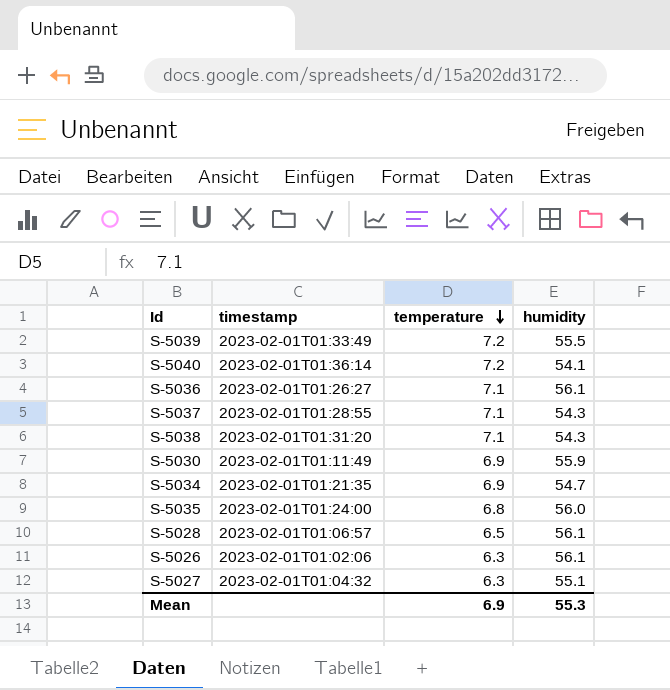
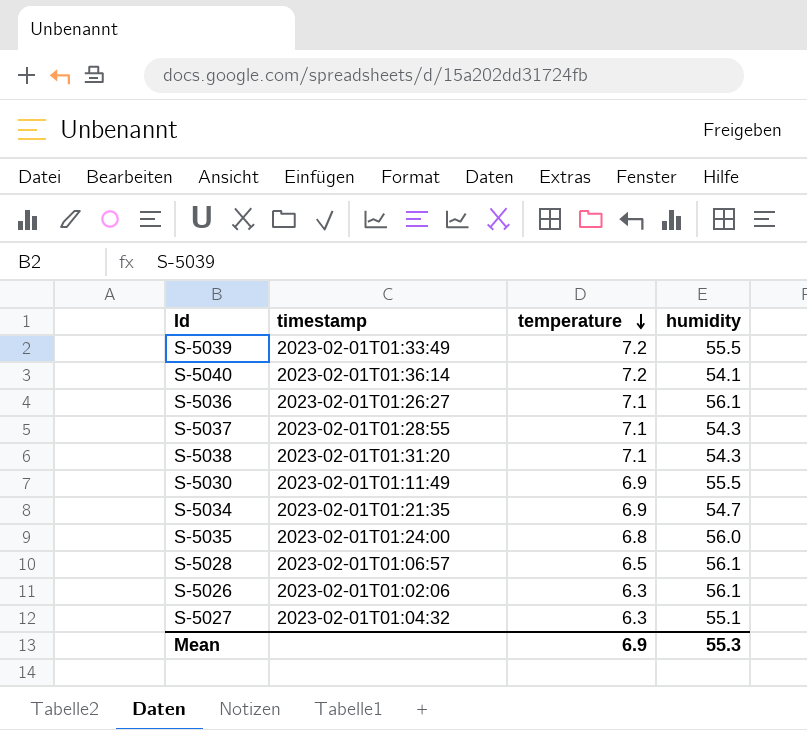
S-5030 | humidity: 55.9 -> 55.5

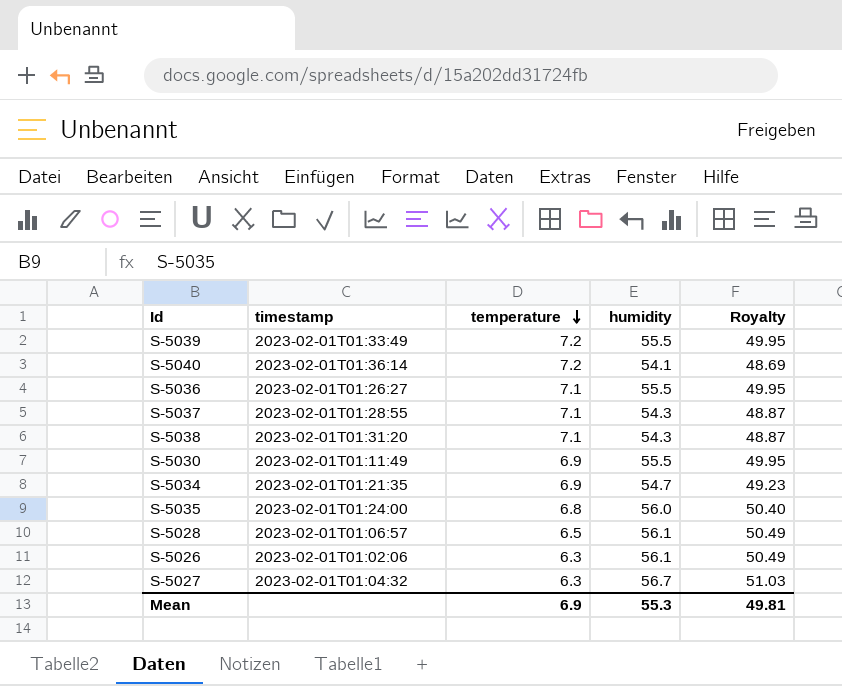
column Royalty | formula: none -> [humidity] * 0.9
S-5036 | humidity: 56.1 -> 55.5
S-5027 | humidity: 55.1 -> 56.7

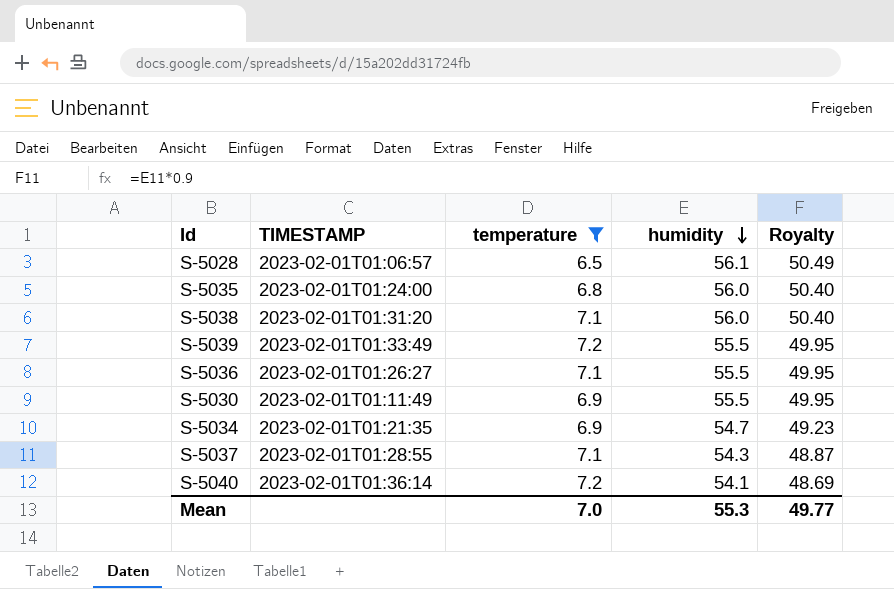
filter: none -> temperature != 6.3
row order: temperature descending -> humidity descending
column name: timestamp -> TIMESTAMP
S-5038 | humidity: 54.3 -> 56.0
S-5038 | Royalty: 48.87 -> 50.40
Mean | temperature: 6.9 -> 7.0
Mean | Royalty: 49.81 -> 49.77

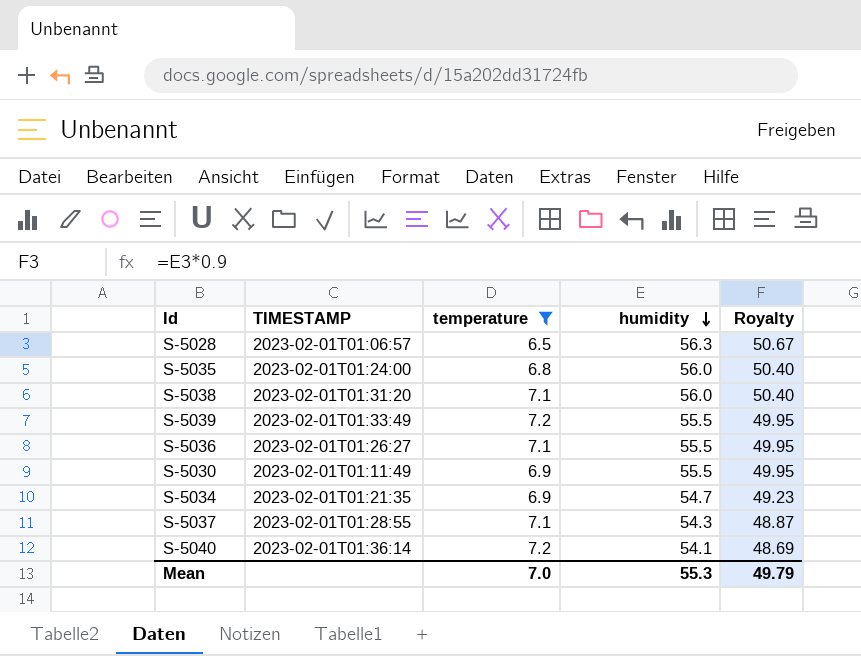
S-5028 | humidity: 56.1 -> 56.3
S-5028 | Royalty: 50.49 -> 50.67
Mean | Royalty: 49.77 -> 49.79

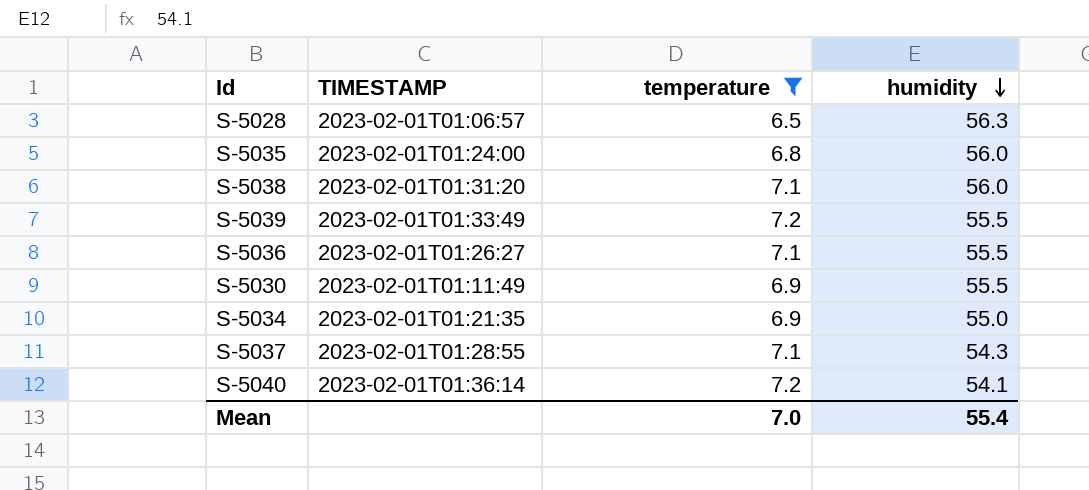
column Royalty | formula: [humidity] * 0.9 -> none
S-5034 | humidity: 54.7 -> 55.0
Mean | humidity: 55.3 -> 55.4

